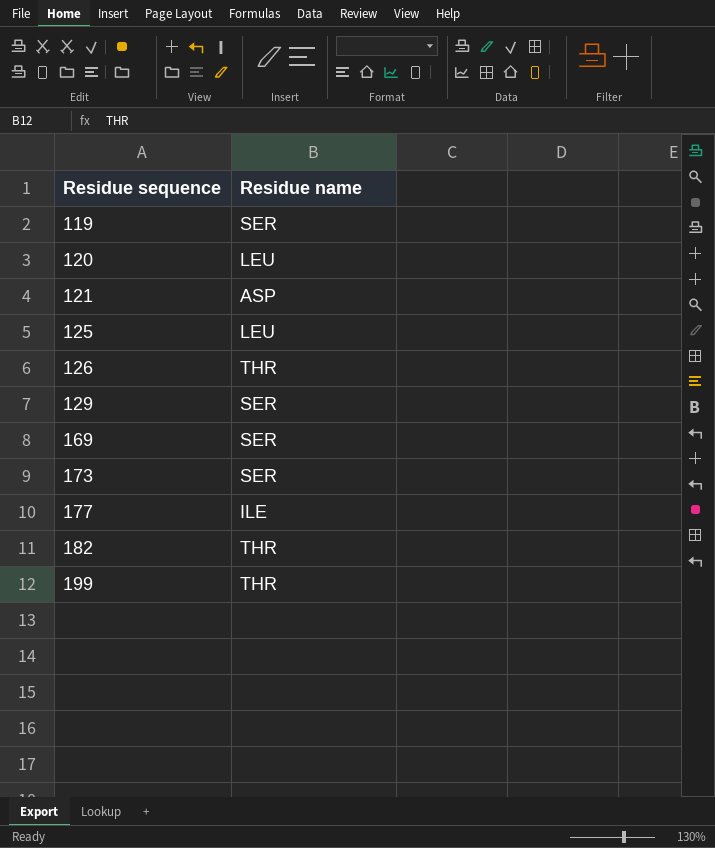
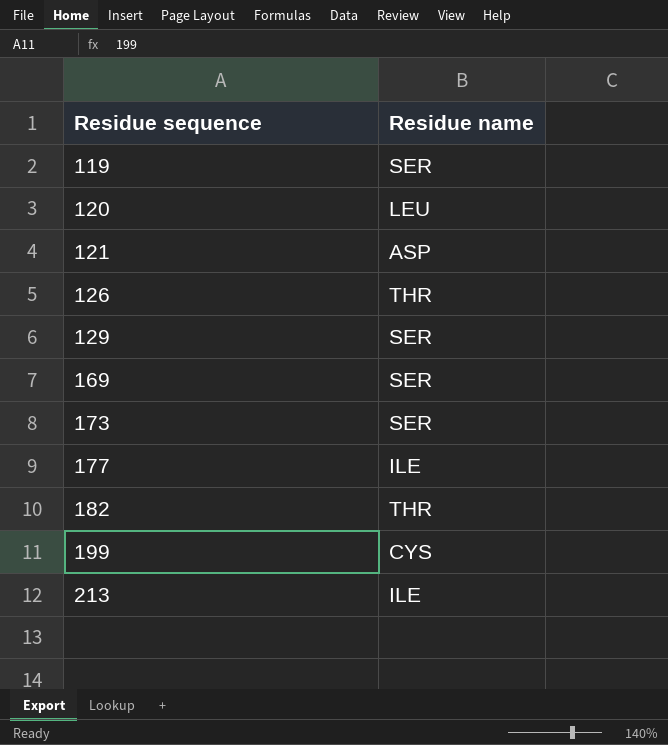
row 125: LEU -> none
199 | Residue name: THR -> CYS
row 213: none -> ILE

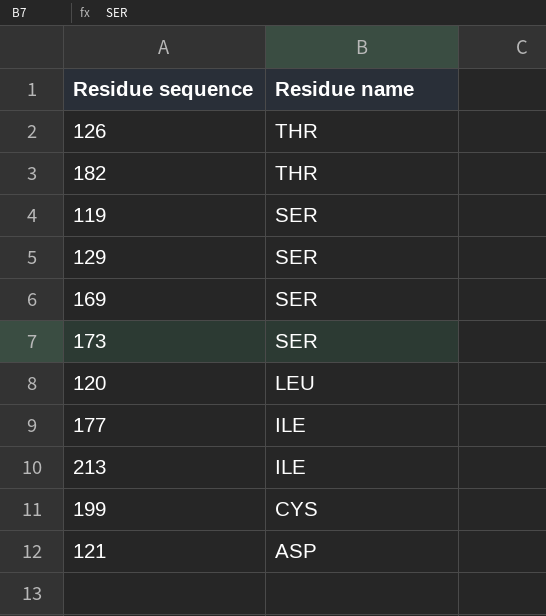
row order: Residue sequence ascending -> Residue name descending

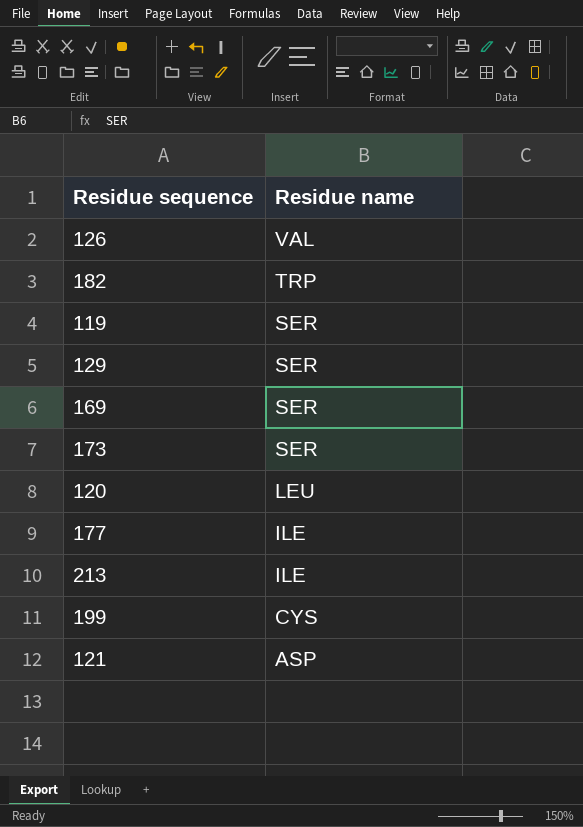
126 | Residue name: THR -> VAL
182 | Residue name: THR -> TRP

